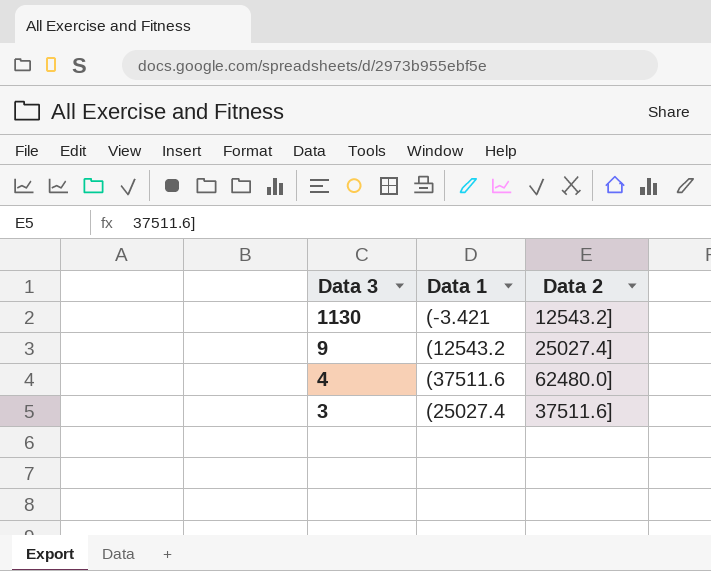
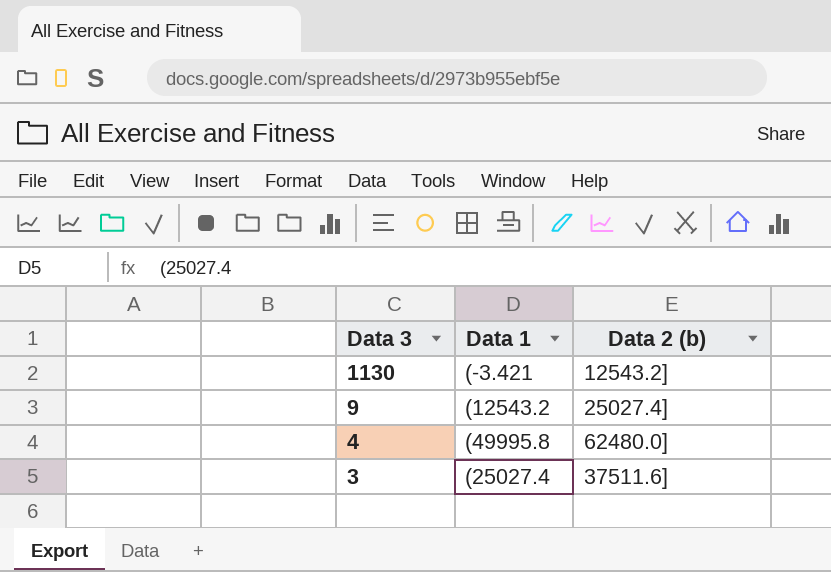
column name: Data 2 -> Data 2 (b)
4 | Data 1: (37511.6 -> (49995.8

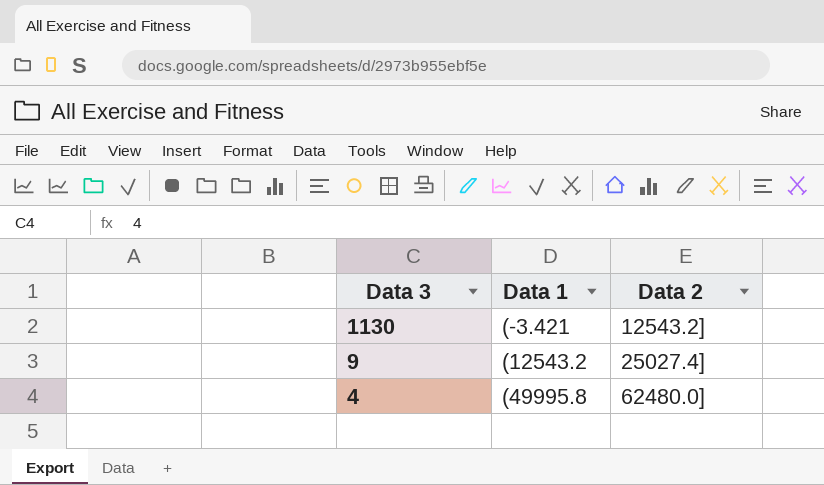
column name: Data 2 (b) -> Data 2
row 3: (25027.4 | 37511.6] -> none

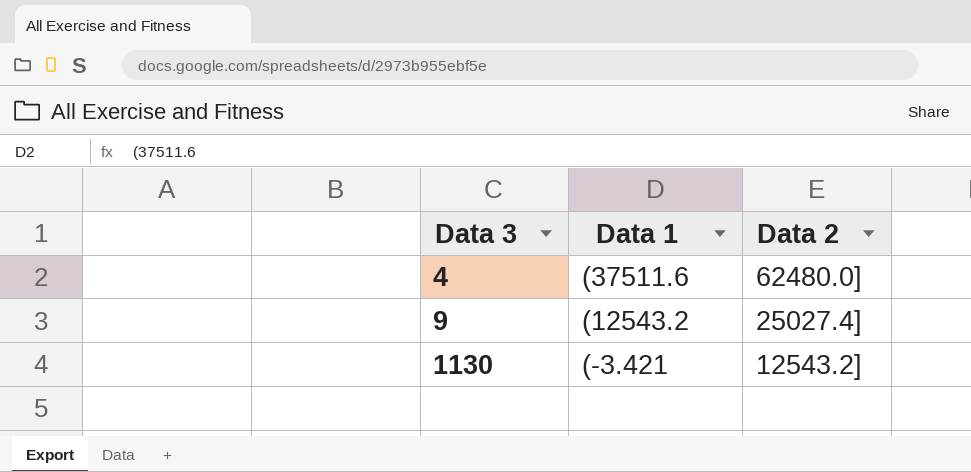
row order: Data 3 descending -> Data 3 ascending
4 | Data 1: (49995.8 -> (37511.6

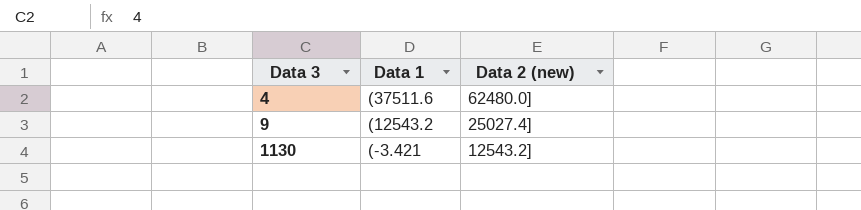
column name: Data 2 -> Data 2 (new)

